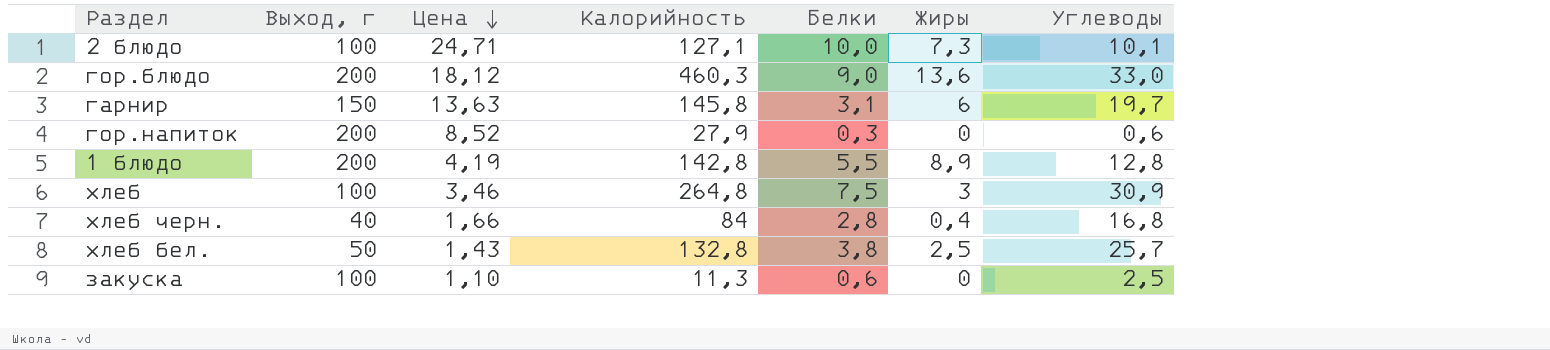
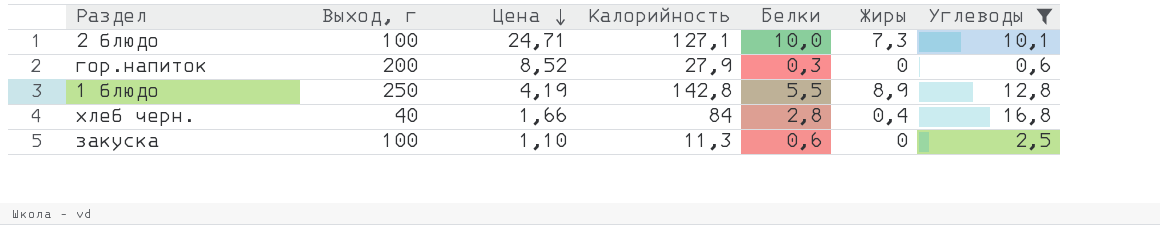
filter: none -> Углеводы <= 16,8
1 блюдо | Выход, г: 200 -> 250

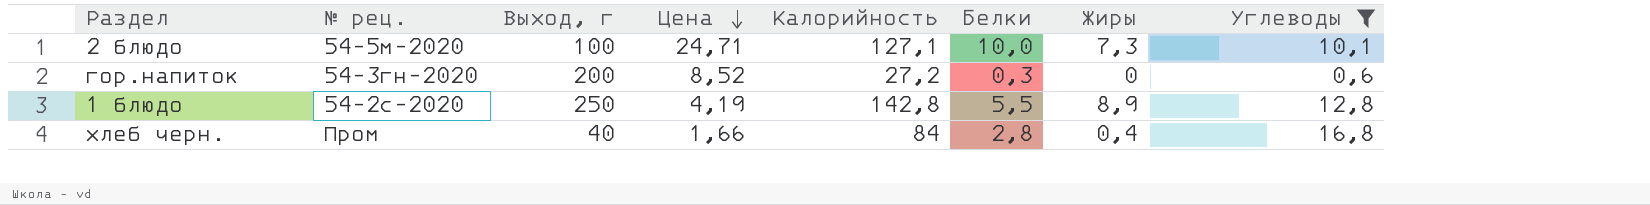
column № рец. | position: none -> 2
row закуска: 100 | 1,10 | 11,3 | 0,6 | 0 | 2,5 -> none
гор.напиток | Калорийность: 27,9 -> 27,2

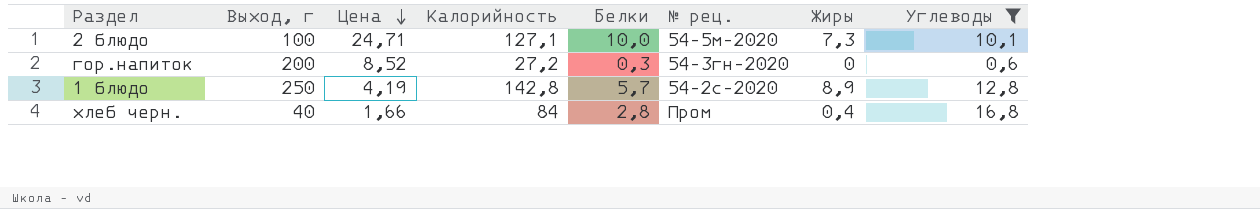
column № рец. | position: 2 -> 6
1 блюдо | Белки: 5,5 -> 5,7

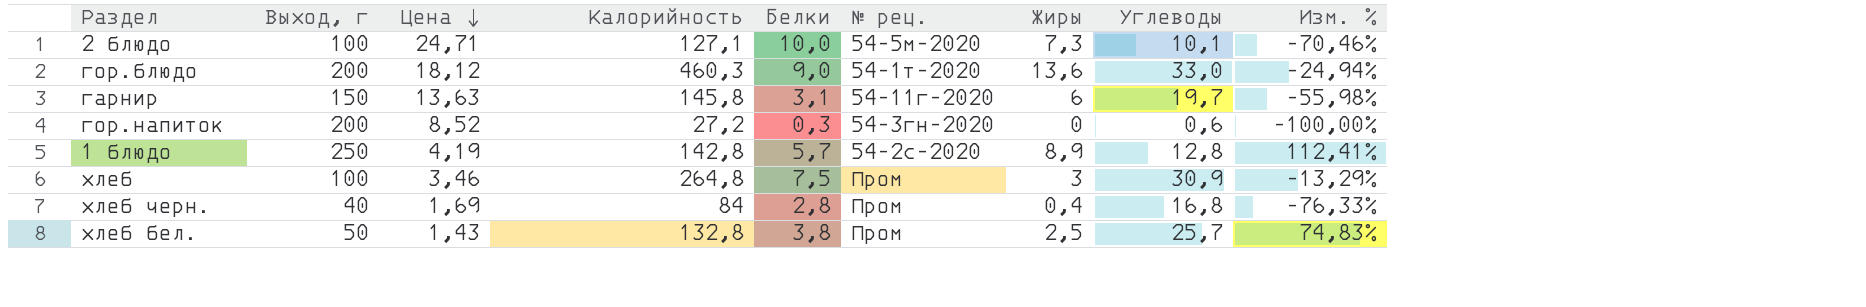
filter: Углеводы <= 16,8 -> none
column Изм. % | formula: none -> ([Жиры] - [Цена]) / [Цена]
хлеб черн. | Цена: 1,66 -> 1,69

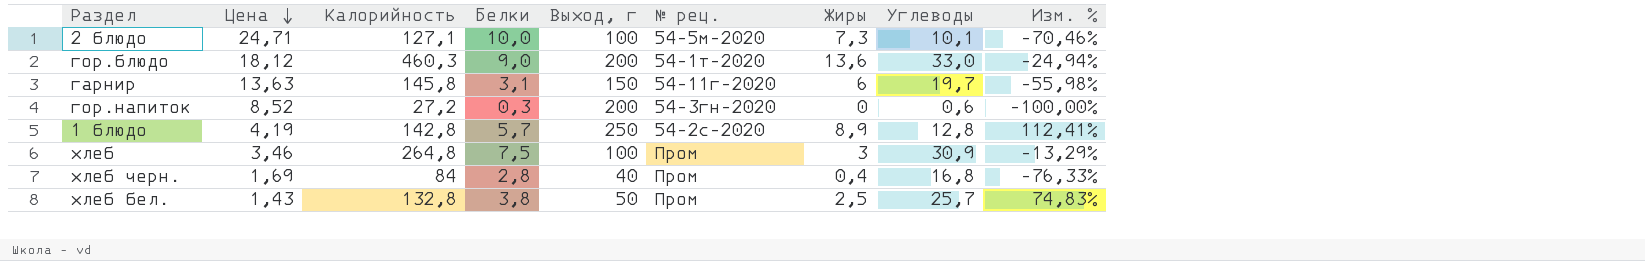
column Выход, г | position: 2 -> 5

